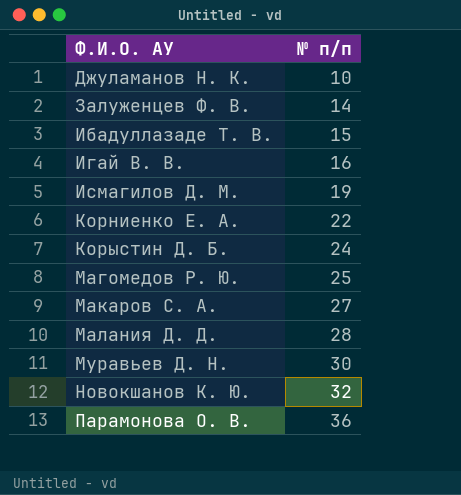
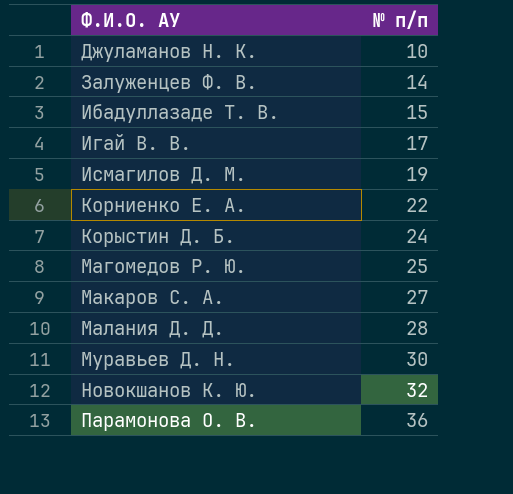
Игай В. В. | № п/п: 16 -> 17

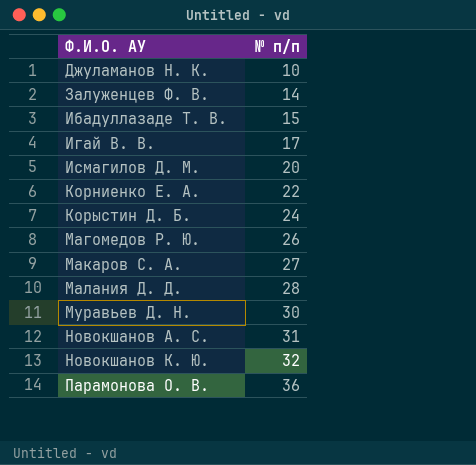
Исмагилов Д. М. | № п/п: 19 -> 20
Магомедов Р. Ю. | № п/п: 25 -> 26
row Новокшанов А. С.: none -> 31

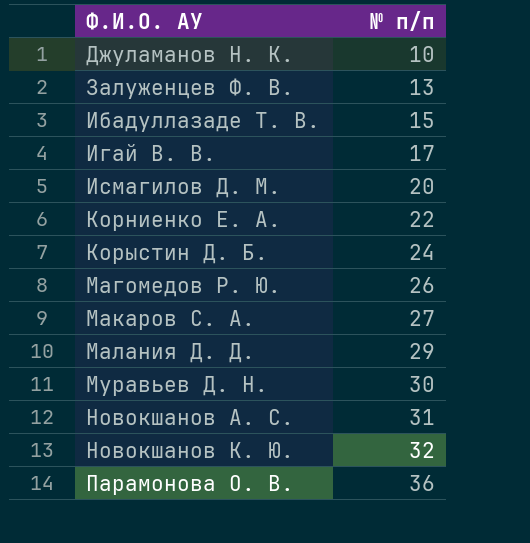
Залуженцев Ф. В. | № п/п: 14 -> 13
Малания Д. Д. | № п/п: 28 -> 29

